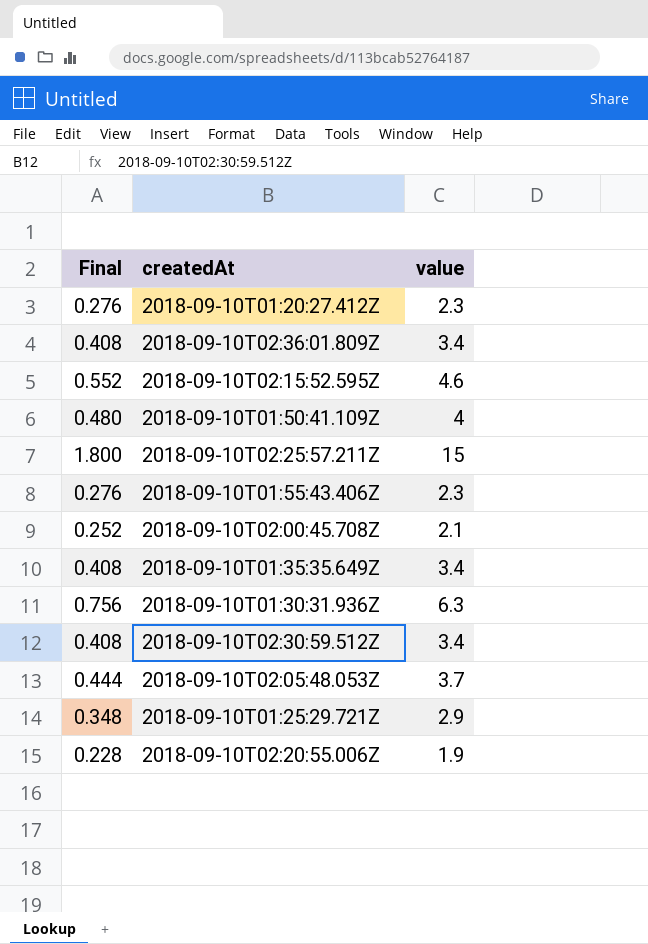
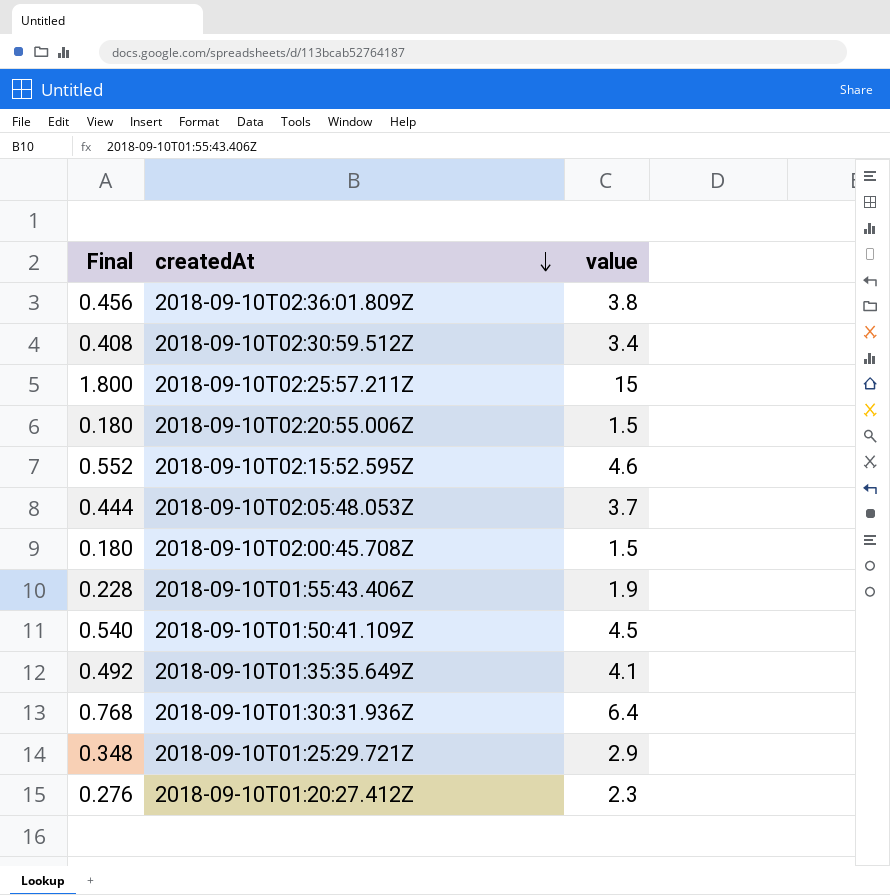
row order: none -> createdAt descending
2018-09-10T02:36:01.809Z | Final: 0.408 -> 0.456
2018-09-10T02:36:01.809Z | value: 3.4 -> 3.8
2018-09-10T02:20:55.006Z | Final: 0.228 -> 0.180
2018-09-10T02:20:55.006Z | value: 1.9 -> 1.5
2018-09-10T02:00:45.708Z | Final: 0.252 -> 0.180
2018-09-10T02:00:45.708Z | value: 2.1 -> 1.5
2018-09-10T01:55:43.406Z | Final: 0.276 -> 0.228
2018-09-10T01:55:43.406Z | value: 2.3 -> 1.9
2018-09-10T01:50:41.109Z | Final: 0.480 -> 0.540
2018-09-10T01:50:41.109Z | value: 4 -> 4.5
2018-09-10T01:35:35.649Z | Final: 0.408 -> 0.492
2018-09-10T01:35:35.649Z | value: 3.4 -> 4.1
2018-09-10T01:30:31.936Z | Final: 0.756 -> 0.768
2018-09-10T01:30:31.936Z | value: 6.3 -> 6.4

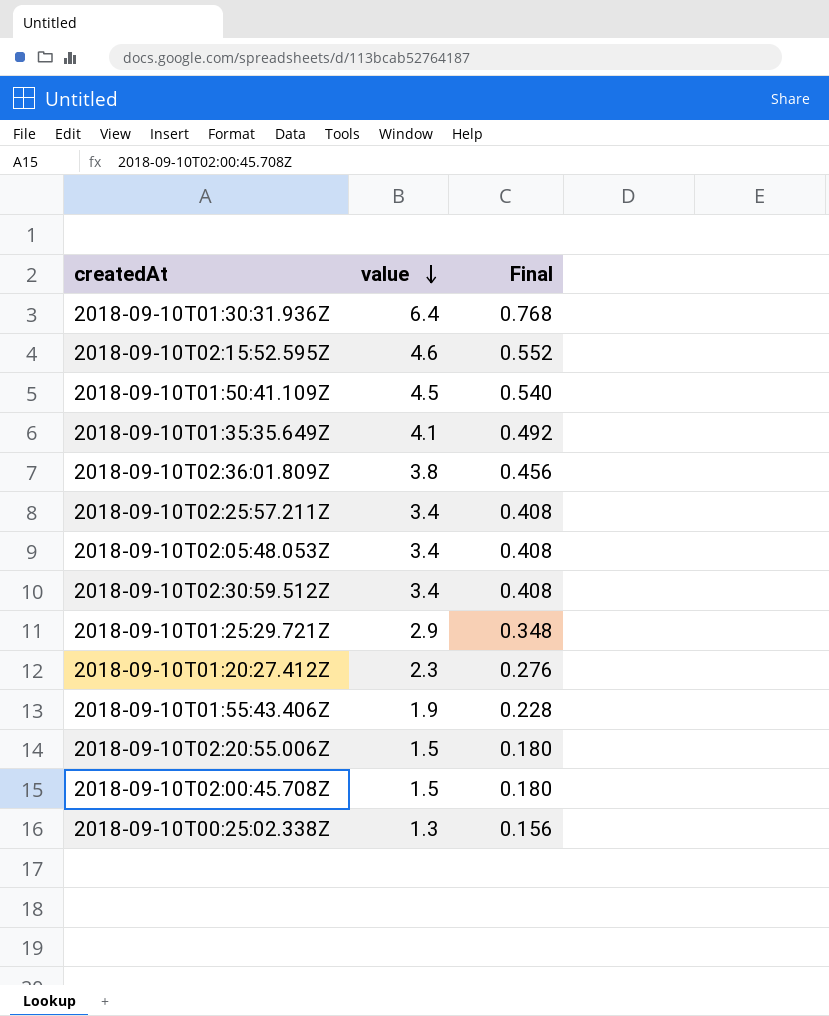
row order: createdAt descending -> value descending
column Final | position: 1 -> 3
2018-09-10T02:25:57.211Z | value: 15 -> 3.4
2018-09-10T02:25:57.211Z | Final: 1.800 -> 0.408
2018-09-10T02:05:48.053Z | value: 3.7 -> 3.4
2018-09-10T02:05:48.053Z | Final: 0.444 -> 0.408
row 2018-09-10T00:25:02.338Z: none -> 1.3 | 0.156

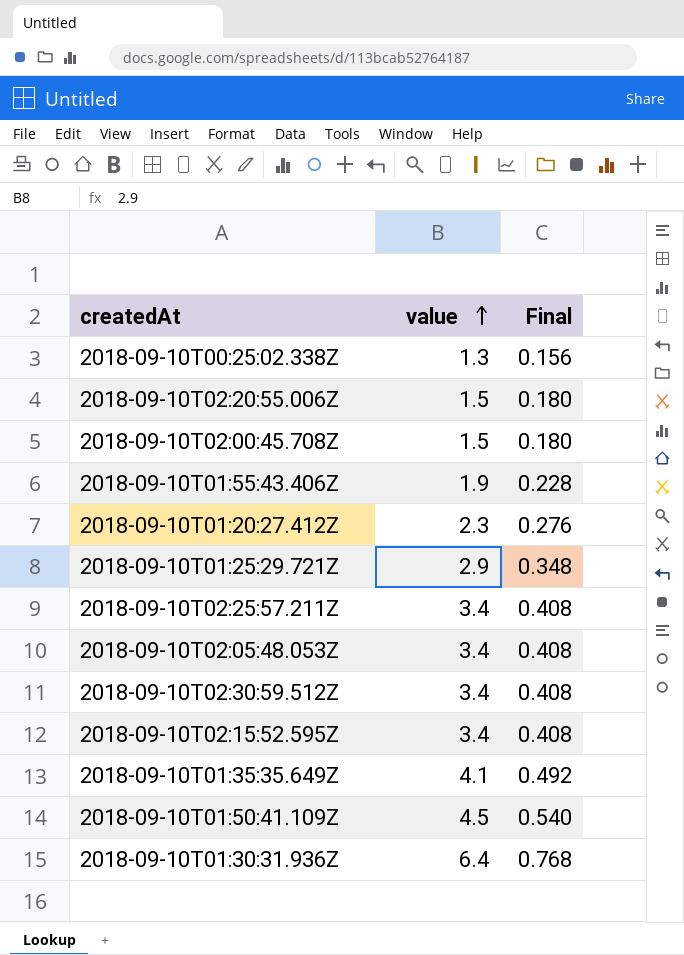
row order: value descending -> value ascending
row 2018-09-10T02:36:01.809Z: 3.8 | 0.456 -> none
2018-09-10T02:15:52.595Z | value: 4.6 -> 3.4
2018-09-10T02:15:52.595Z | Final: 0.552 -> 0.408

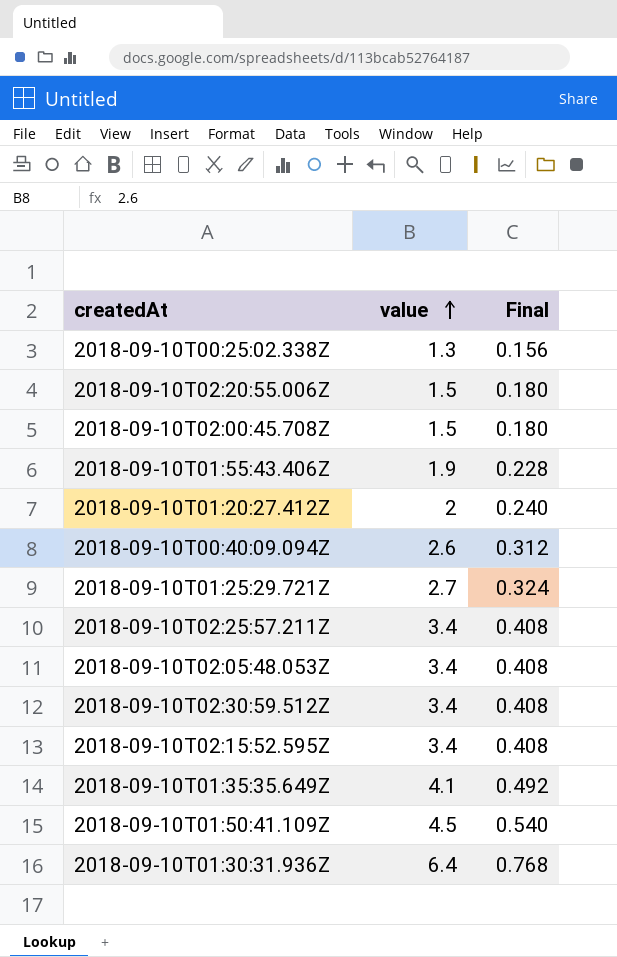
2018-09-10T01:20:27.412Z | value: 2.3 -> 2
2018-09-10T01:20:27.412Z | Final: 0.276 -> 0.240
row 2018-09-10T00:40:09.094Z: none -> 2.6 | 0.312
2018-09-10T01:25:29.721Z | value: 2.9 -> 2.7
2018-09-10T01:25:29.721Z | Final: 0.348 -> 0.324

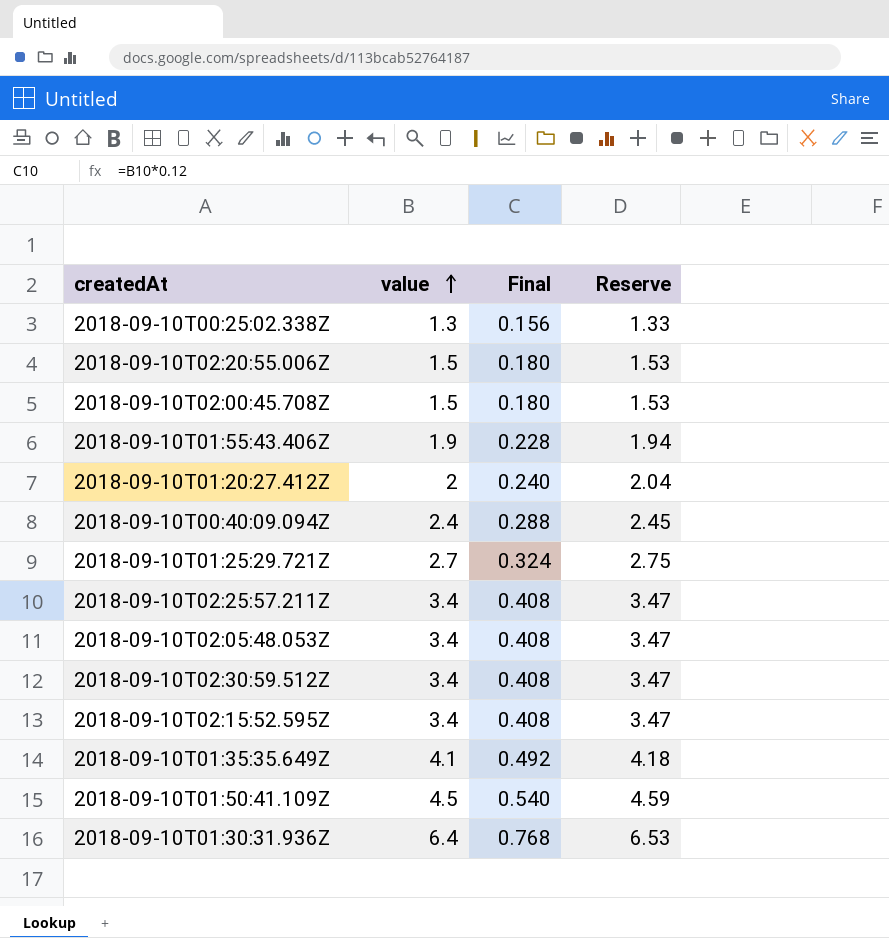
column Reserve | formula: none -> [value] * 1.02
2018-09-10T00:40:09.094Z | value: 2.6 -> 2.4
2018-09-10T00:40:09.094Z | Final: 0.312 -> 0.288

